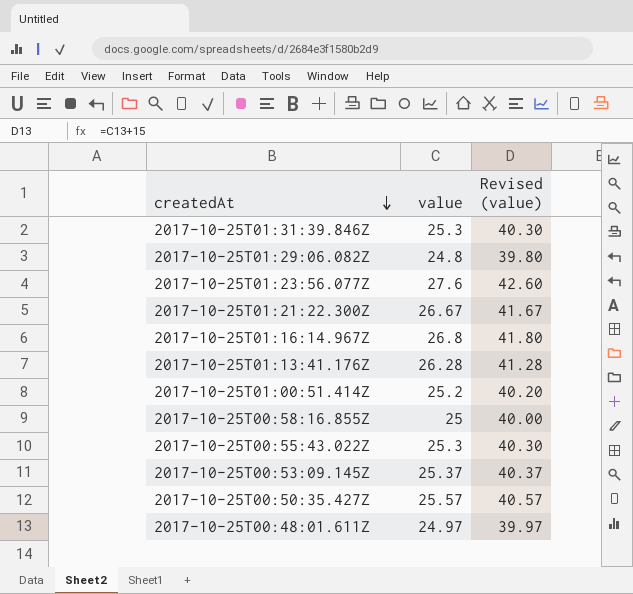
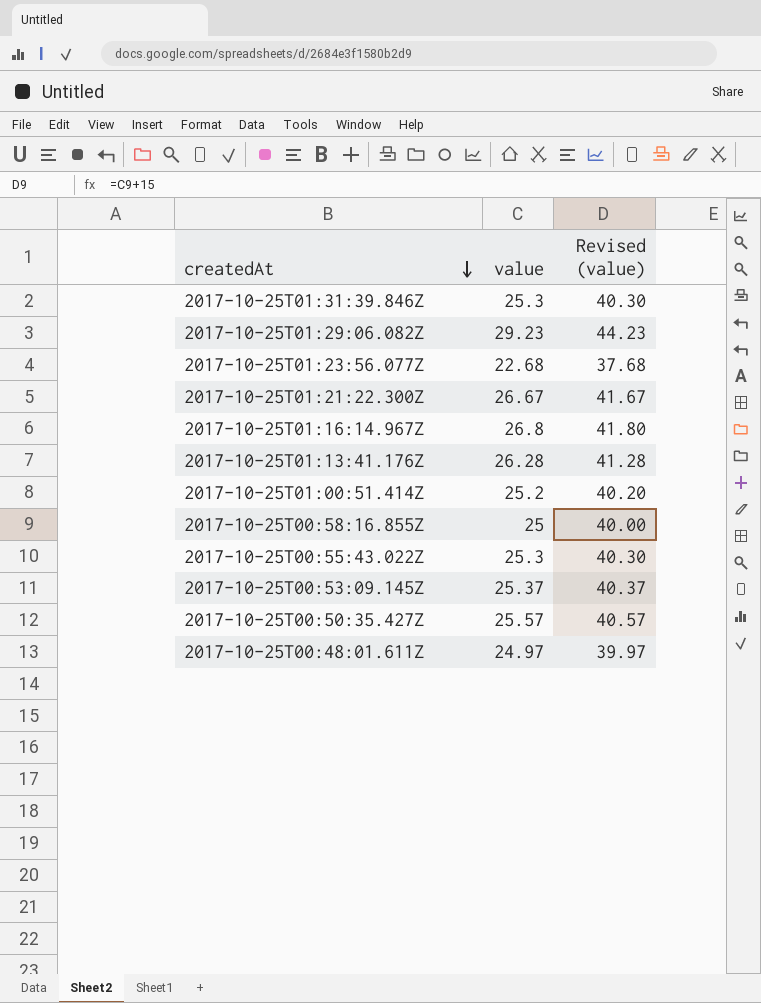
2017-10-25T01:29:06.082Z | value: 24.8 -> 29.23
2017-10-25T01:29:06.082Z | Revised (value): 39.80 -> 44.23
2017-10-25T01:23:56.077Z | value: 27.6 -> 22.68
2017-10-25T01:23:56.077Z | Revised (value): 42.60 -> 37.68

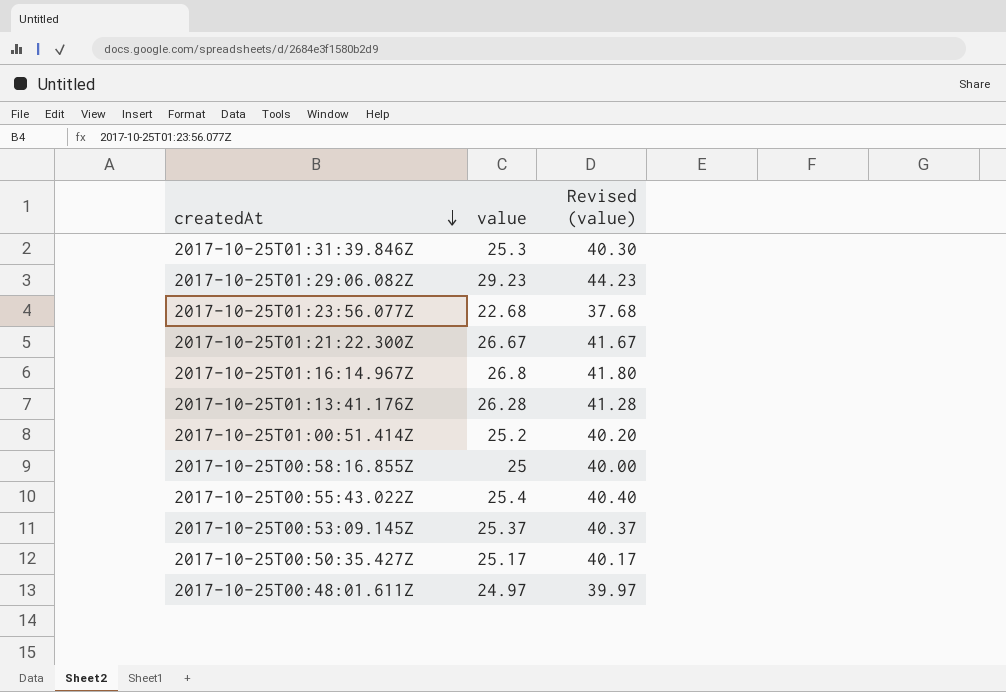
2017-10-25T00:55:43.022Z | value: 25.3 -> 25.4
2017-10-25T00:55:43.022Z | Revised (value): 40.30 -> 40.40
2017-10-25T00:50:35.427Z | value: 25.57 -> 25.17
2017-10-25T00:50:35.427Z | Revised (value): 40.57 -> 40.17

